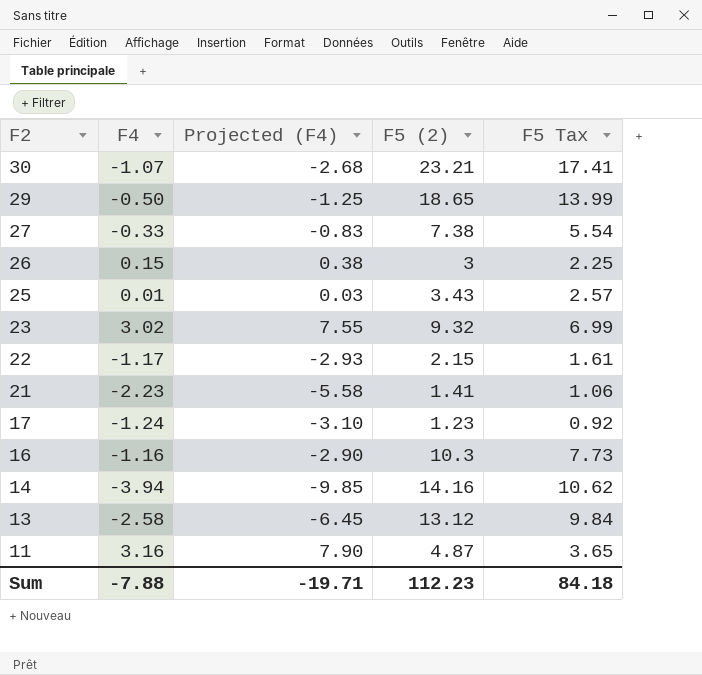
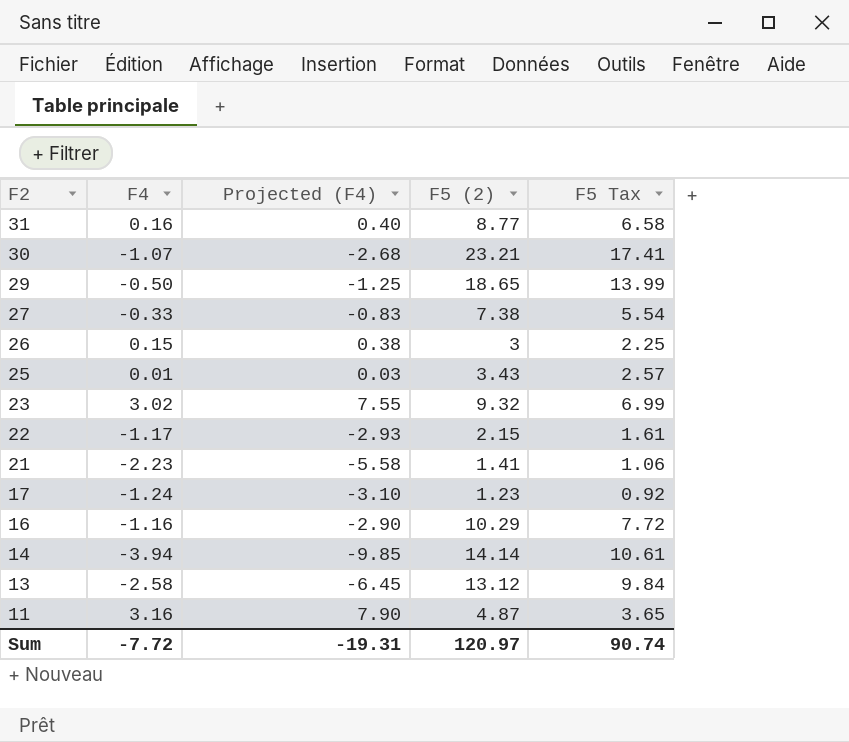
row 31: none -> 0.16 | 0.40 | 8.77 | 6.58
16 | F5 (2): 10.3 -> 10.29
16 | F5 Tax: 7.73 -> 7.72
14 | F5 (2): 14.16 -> 14.14
14 | F5 Tax: 10.62 -> 10.61
Sum | F4: -7.88 -> -7.72
Sum | Projected (F4): -19.71 -> -19.31
Sum | F5 (2): 112.23 -> 120.97
Sum | F5 Tax: 84.18 -> 90.74

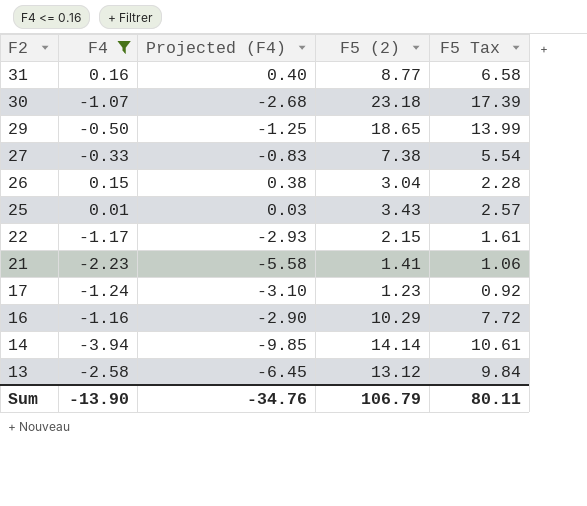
filter: none -> F4 <= 0.16
30 | F5 (2): 23.21 -> 23.18
30 | F5 Tax: 17.41 -> 17.39
26 | F5 (2): 3 -> 3.04
26 | F5 Tax: 2.25 -> 2.28
Sum | F4: -7.72 -> -13.90
Sum | Projected (F4): -19.31 -> -34.76
Sum | F5 (2): 120.97 -> 106.79
Sum | F5 Tax: 90.74 -> 80.11

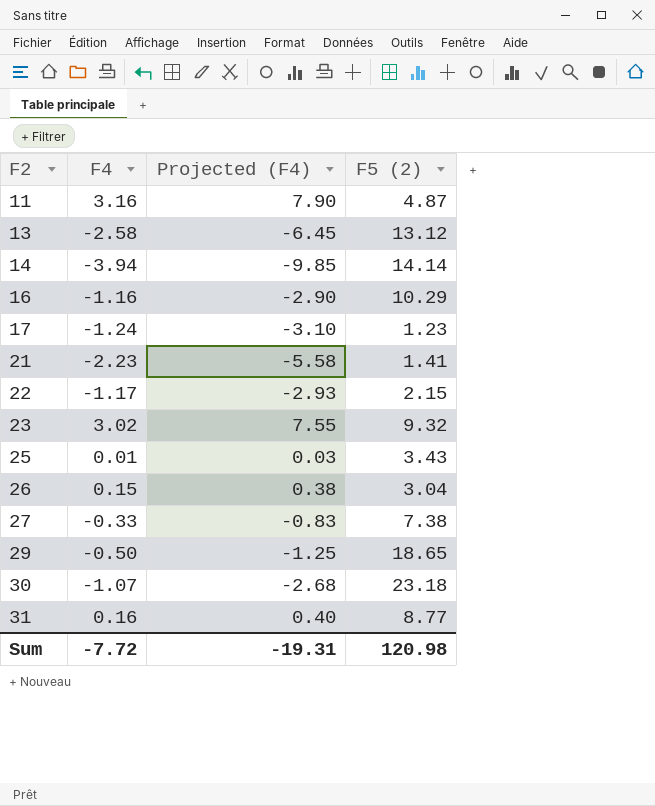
filter: F4 <= 0.16 -> none
row order: F2 descending -> F2 ascending
column F5 Tax | formula: [F5 (2)] * 0.75 -> none
Sum | F4: -13.90 -> -7.72
Sum | Projected (F4): -34.76 -> -19.31
Sum | F5 (2): 106.79 -> 120.98

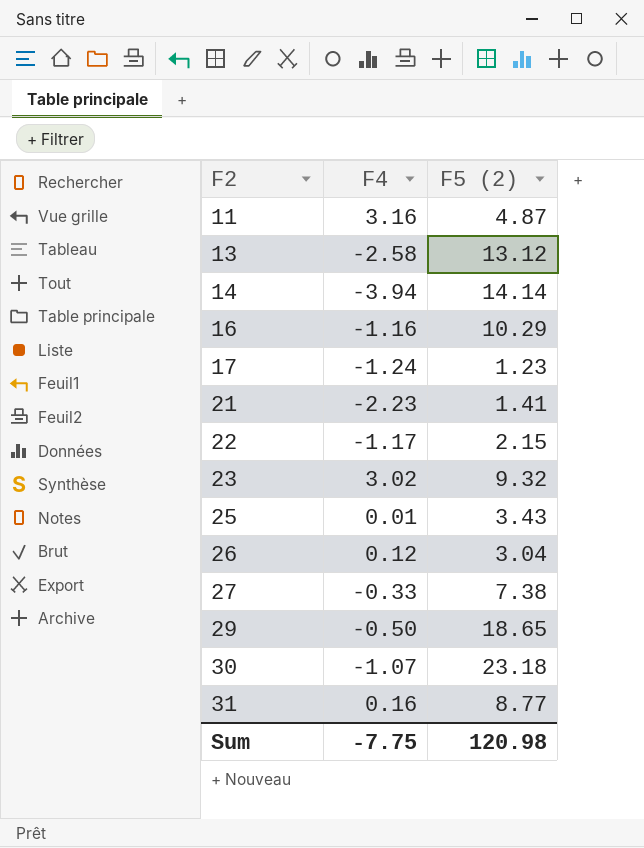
column Projected (F4) | formula: [F4] * 2.5 -> none
26 | F4: 0.15 -> 0.12
Sum | F4: -7.72 -> -7.75

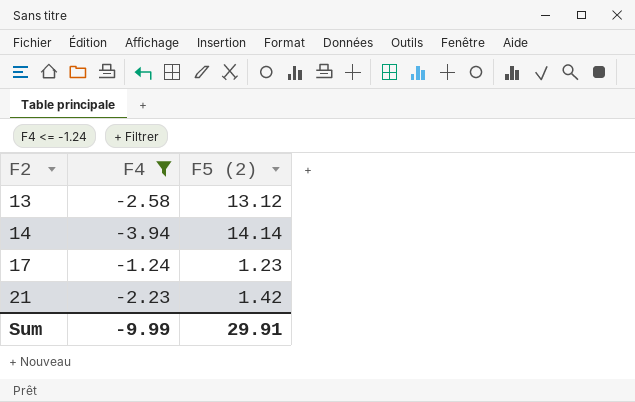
filter: none -> F4 <= -1.24
21 | F5 (2): 1.41 -> 1.42
Sum | F4: -7.75 -> -9.99
Sum | F5 (2): 120.98 -> 29.91

